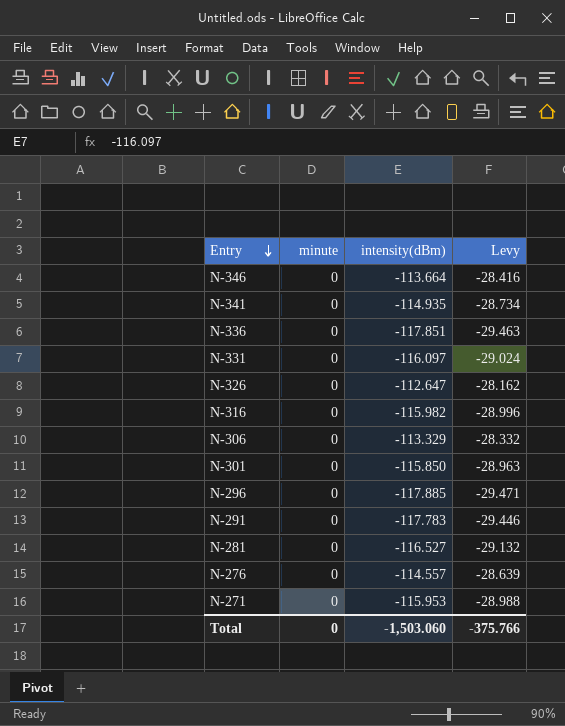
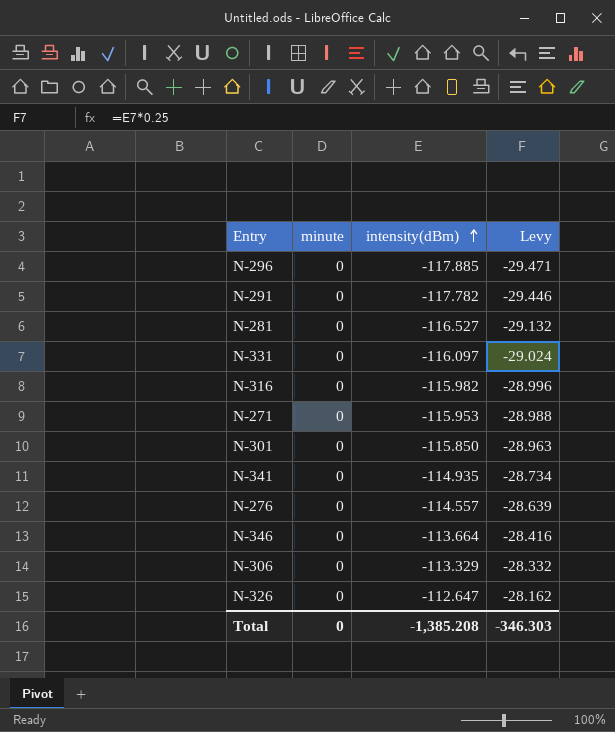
row order: Entry descending -> intensity(dBm) ascending
row N-336: 0 | -117.851 | -29.463 -> none
N-291 | intensity(dBm): -117.783 -> -117.782
Total | intensity(dBm): -1,503.060 -> -1,385.208
Total | Levy: -375.766 -> -346.303

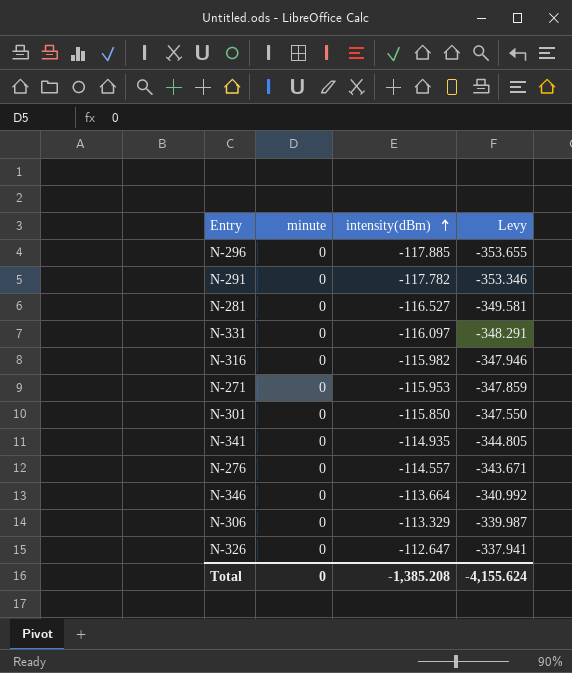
column Levy | formula: [intensity(dBm)] * 0.25 -> [intensity(dBm)] * 3
Total | Levy: -346.303 -> -4,155.624

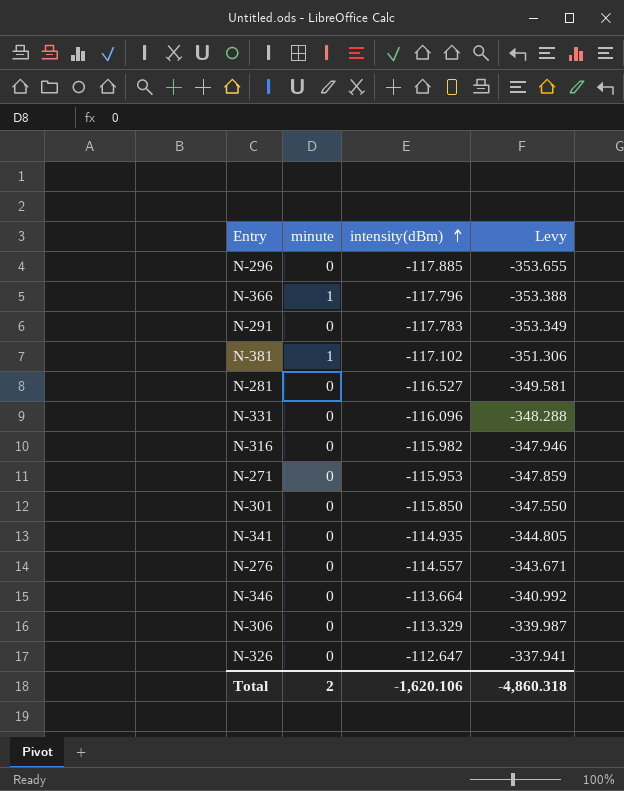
row N-366: none -> 1 | -117.796 | -353.388
N-291 | intensity(dBm): -117.782 -> -117.783
N-291 | Levy: -353.346 -> -353.349
row N-381: none -> 1 | -117.102 | -351.306
N-331 | intensity(dBm): -116.097 -> -116.096
N-331 | Levy: -348.291 -> -348.288
Total | minute: 0 -> 2
Total | intensity(dBm): -1,385.208 -> -1,620.106
Total | Levy: -4,155.624 -> -4,860.318

